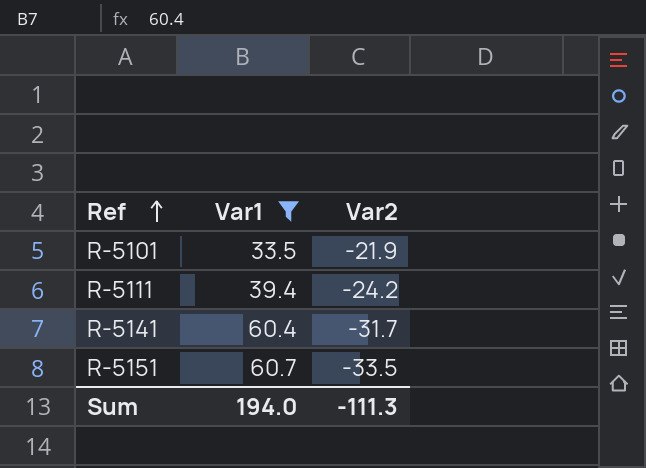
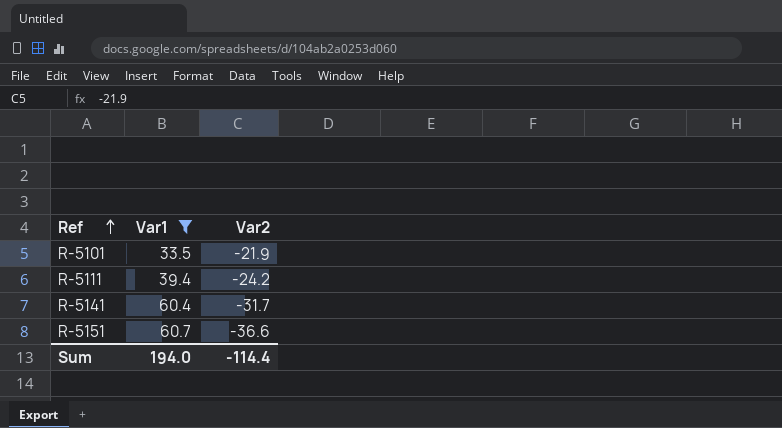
R-5151 | Var2: -33.5 -> -36.6
Sum | Var2: -111.3 -> -114.4

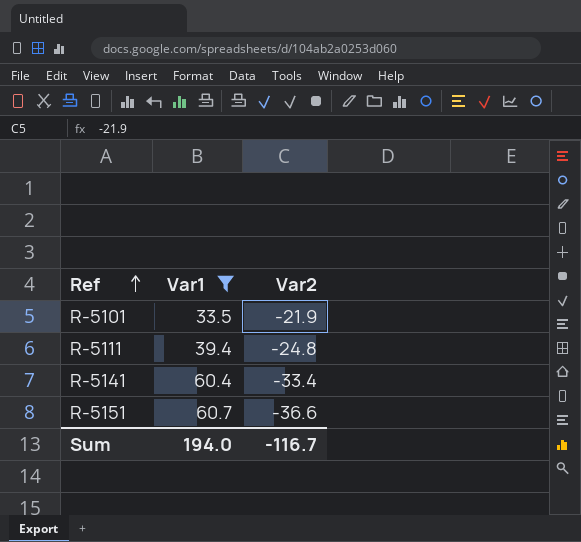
R-5111 | Var2: -24.2 -> -24.8
R-5141 | Var2: -31.7 -> -33.4
Sum | Var2: -114.4 -> -116.7

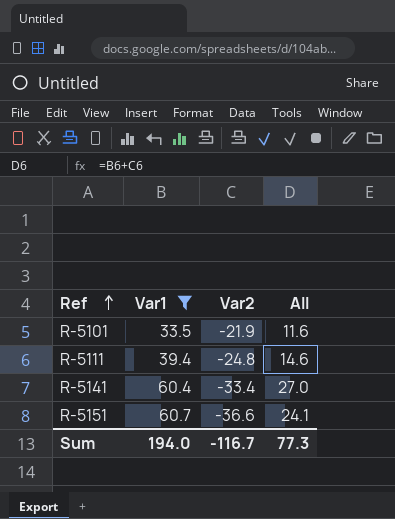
column All | formula: none -> [Var1] + [Var2]

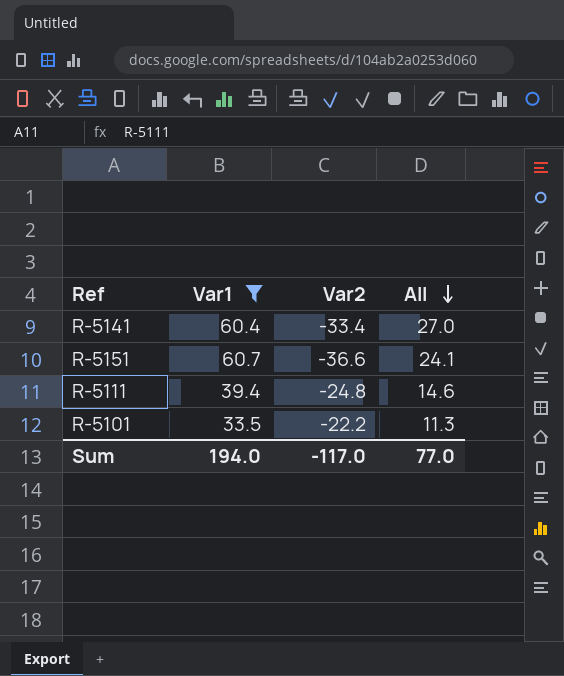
row order: Ref ascending -> All descending
R-5101 | Var2: -21.9 -> -22.2
R-5101 | All: 11.6 -> 11.3
Sum | Var2: -116.7 -> -117.0
Sum | All: 77.3 -> 77.0

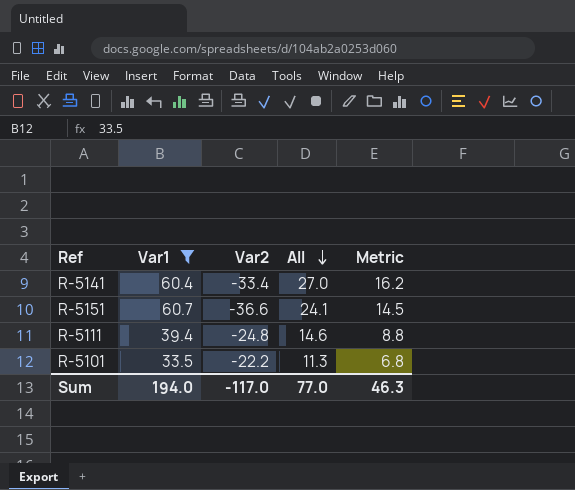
column Metric | formula: none -> [All] * 0.6

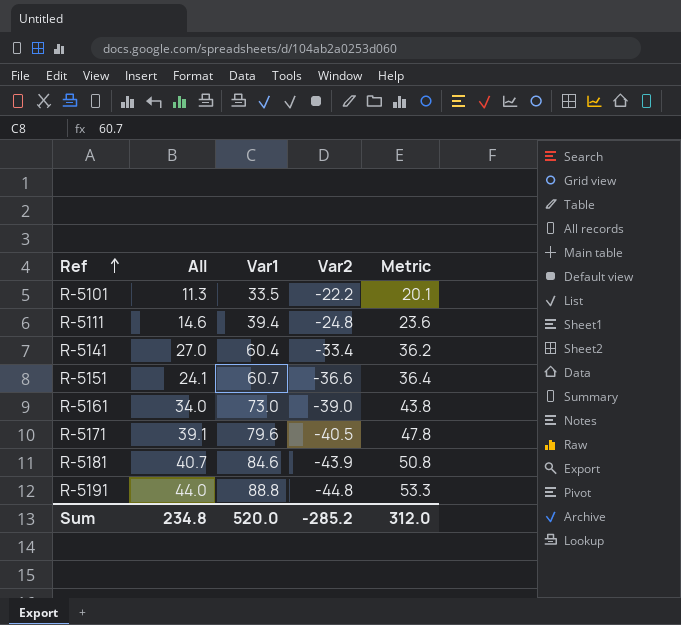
filter: Var1 <= 60.7 -> none
row order: All descending -> Ref ascending
column All | position: 4 -> 2
column Metric | formula: [All] * 0.6 -> [Var1] * 0.6
Sum | All: 77.0 -> 234.8
Sum | Var1: 194.0 -> 520.0
Sum | Var2: -117.0 -> -285.2
Sum | Metric: 46.3 -> 312.0

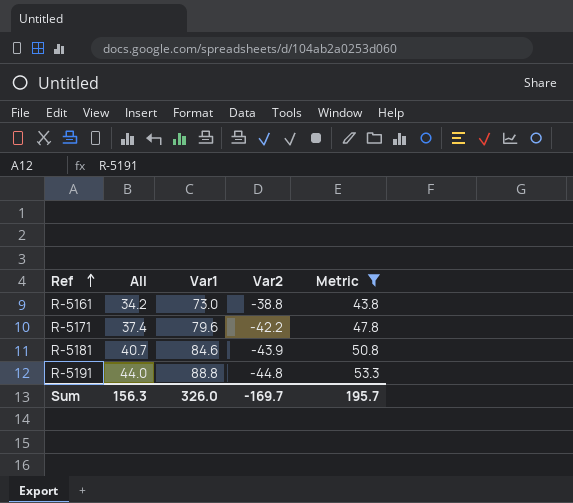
filter: none -> Metric >= 43.8
R-5161 | All: 34.0 -> 34.2
R-5161 | Var2: -39.0 -> -38.8
R-5171 | All: 39.1 -> 37.4
R-5171 | Var2: -40.5 -> -42.2
Sum | All: 234.8 -> 156.3
Sum | Var1: 520.0 -> 326.0
Sum | Var2: -285.2 -> -169.7
Sum | Metric: 312.0 -> 195.7

